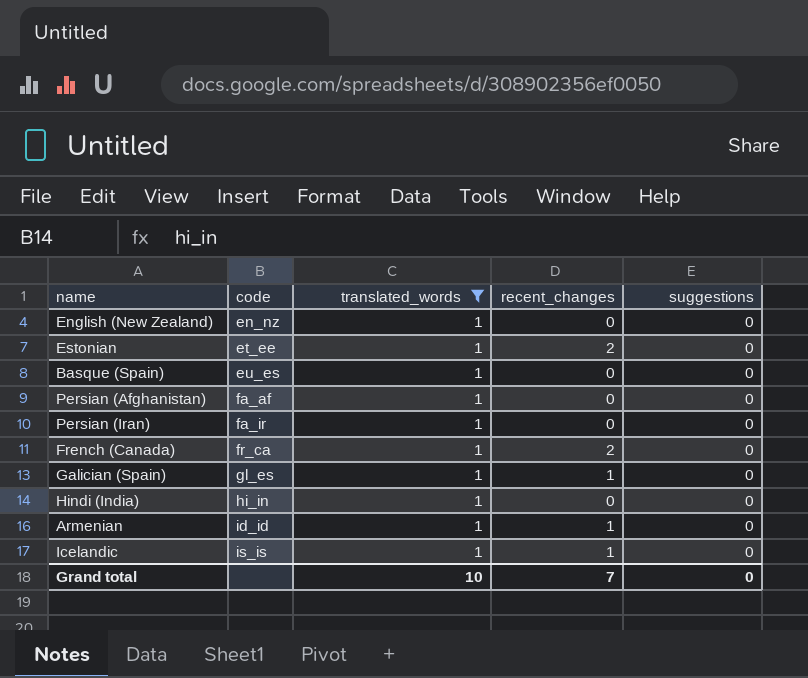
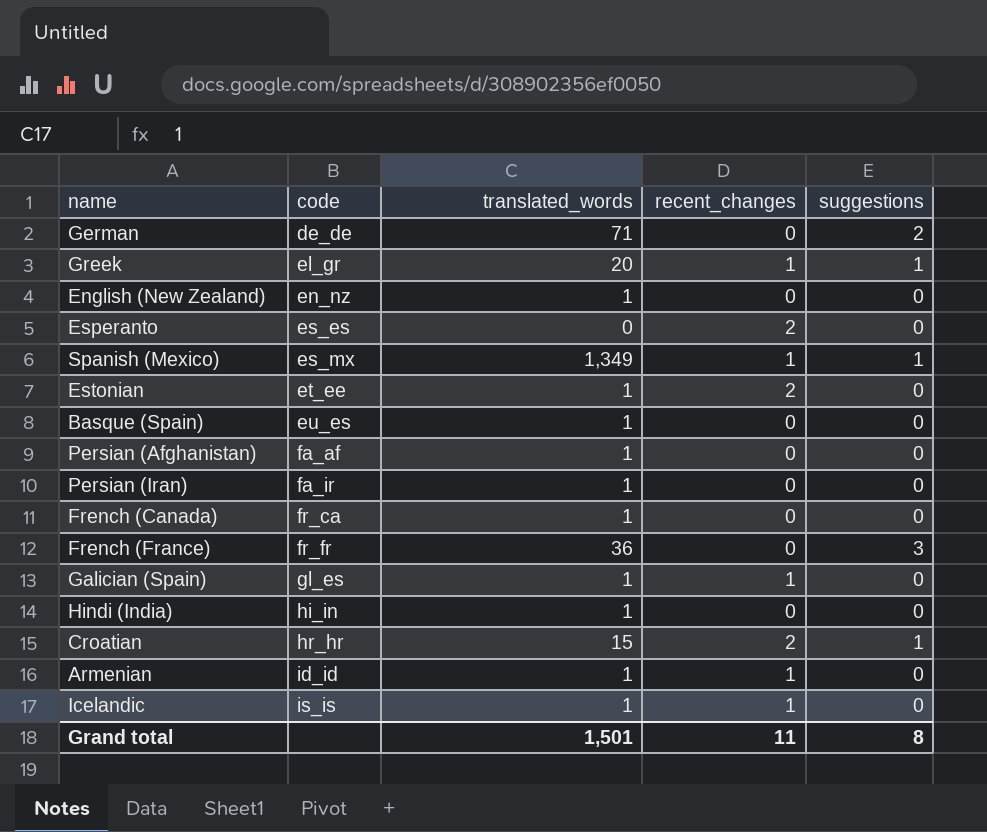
filter: translated_words = 1 -> none
French (Canada) | recent_changes: 2 -> 0
Grand total | translated_words: 10 -> 1,501
Grand total | recent_changes: 7 -> 11
Grand total | suggestions: 0 -> 8

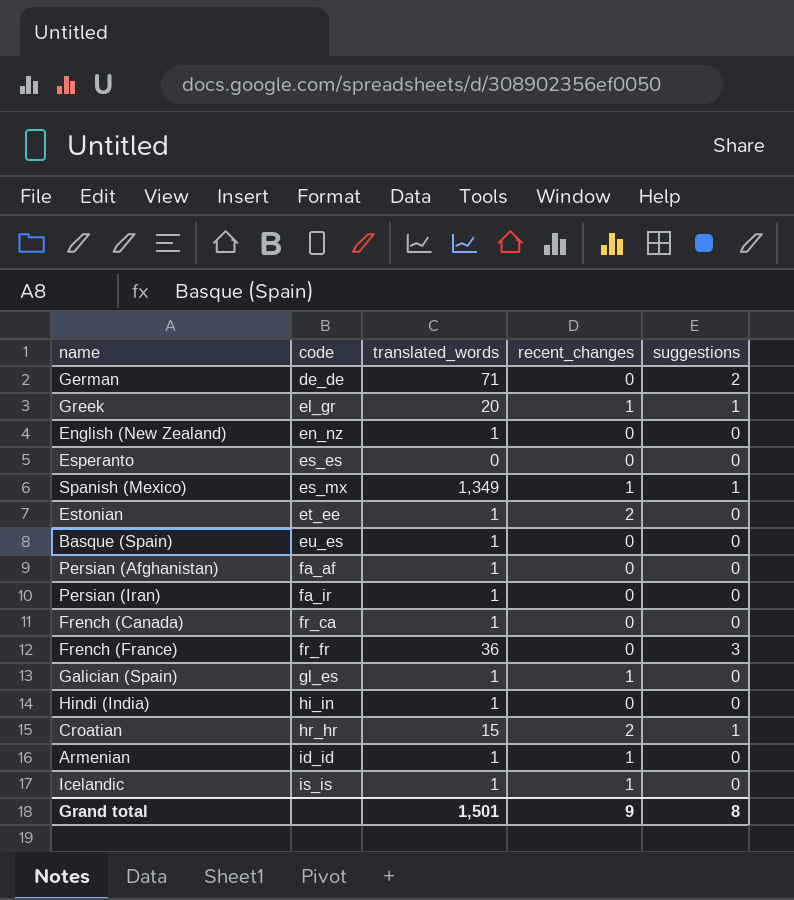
Esperanto | recent_changes: 2 -> 0
Grand total | recent_changes: 11 -> 9

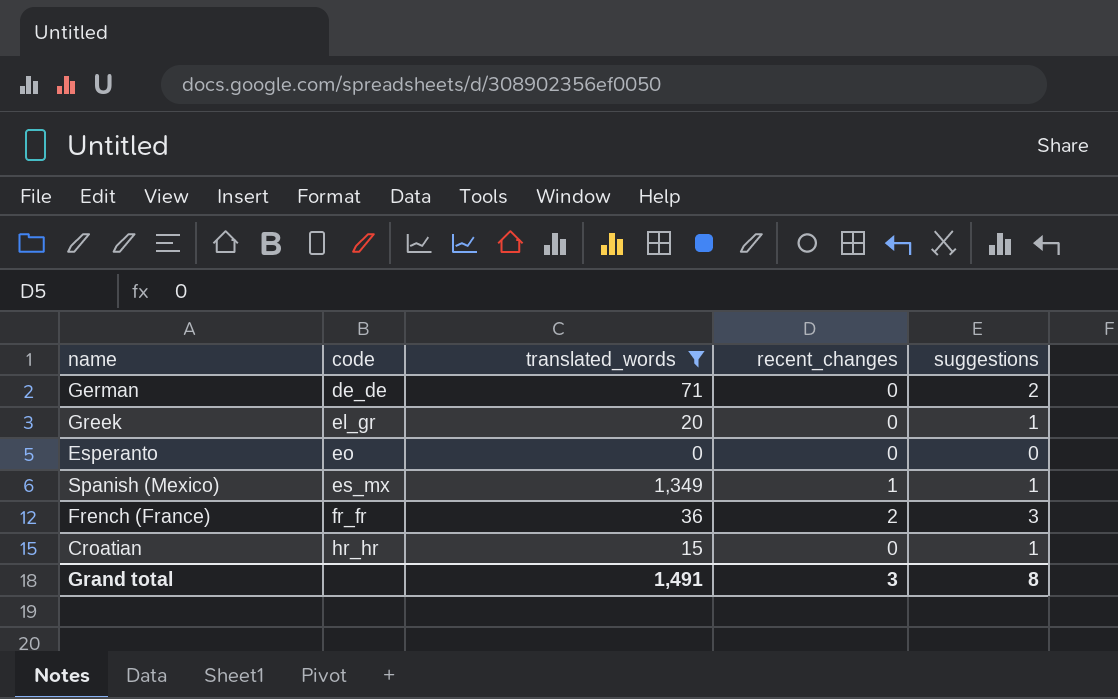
filter: none -> translated_words != 1
Greek | recent_changes: 1 -> 0
Esperanto | code: es_es -> eo
French (France) | recent_changes: 0 -> 2
Croatian | recent_changes: 2 -> 0
Grand total | translated_words: 1,501 -> 1,491
Grand total | recent_changes: 9 -> 3

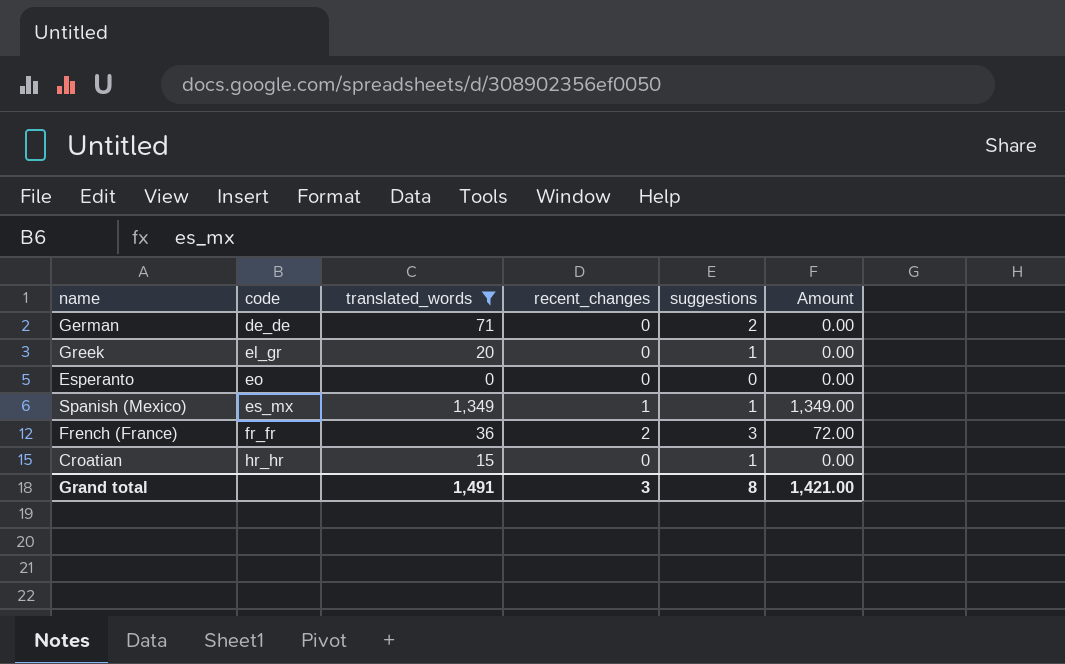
column Amount | formula: none -> [translated_words] * [recent_changes]

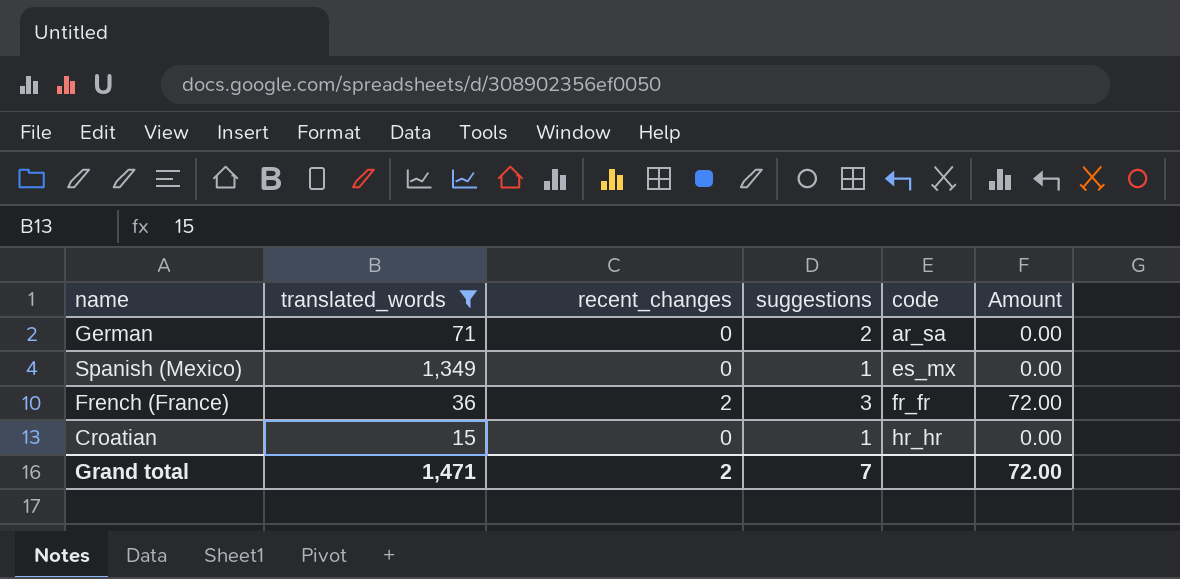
column code | position: 2 -> 5
row Greek: el_gr | 20 | 0 | 1 | 0.00 -> none
row Esperanto: eo | 0 | 0 | 0 | 0.00 -> none
German | code: de_de -> ar_sa
Spanish (Mexico) | recent_changes: 1 -> 0
Spanish (Mexico) | Amount: 1,349.00 -> 0.00
Grand total | translated_words: 1,491 -> 1,471
Grand total | recent_changes: 3 -> 2
Grand total | suggestions: 8 -> 7
Grand total | Amount: 1,421.00 -> 72.00

